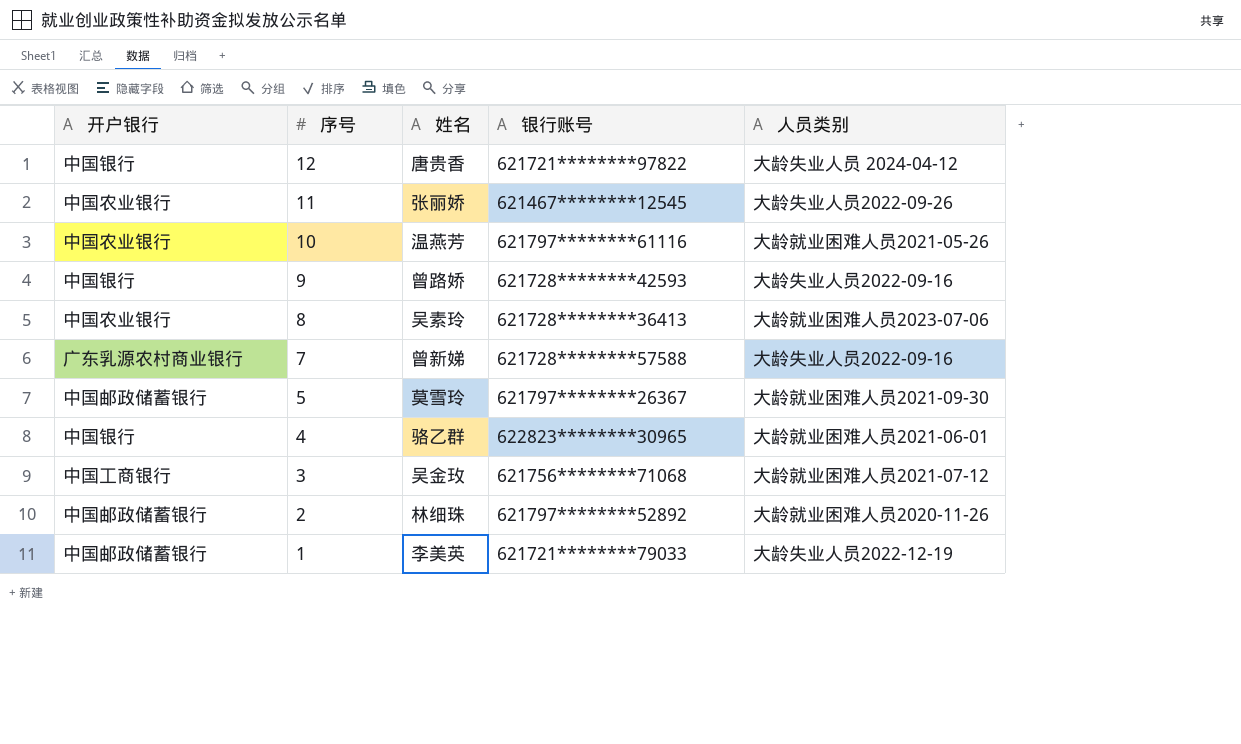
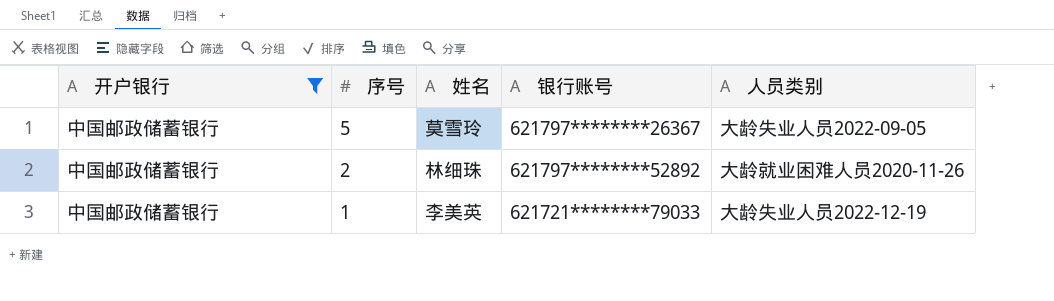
filter: none -> 开户银行 = 中国邮政储蓄银行
5 | 人员类别: 大龄就业困难人员2021-09-30 -> 大龄失业人员2022-09-05

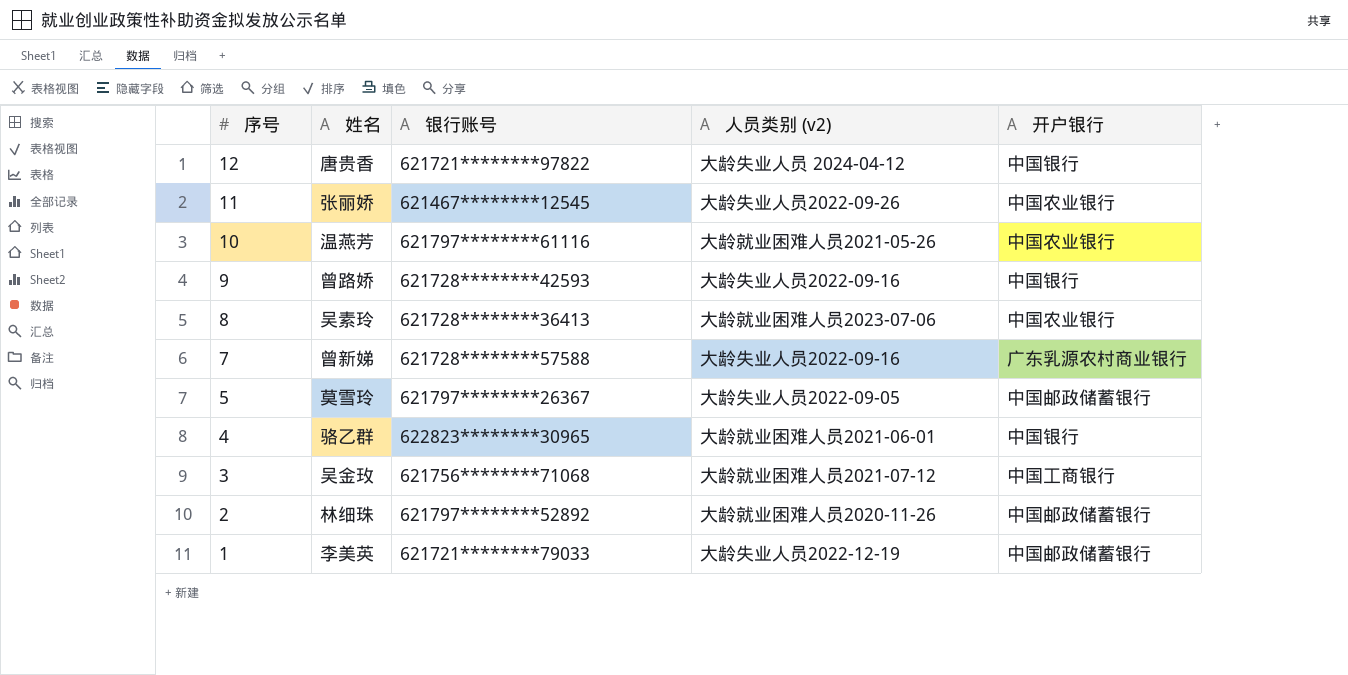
filter: 开户银行 = 中国邮政储蓄银行 -> none
column name: 人员类别 -> 人员类别 (v2)
column 开户银行 | position: 1 -> 5

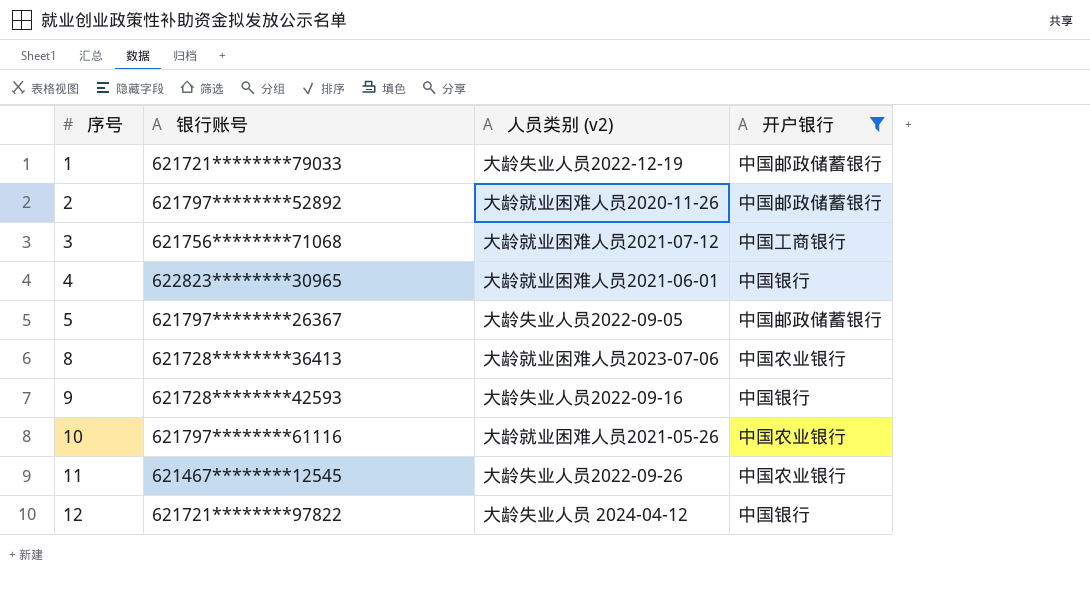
filter: none -> 开户银行 != 广东乳源农村商业银行
row order: 序号 descending -> 序号 ascending
column 姓名 | position: 2 -> none

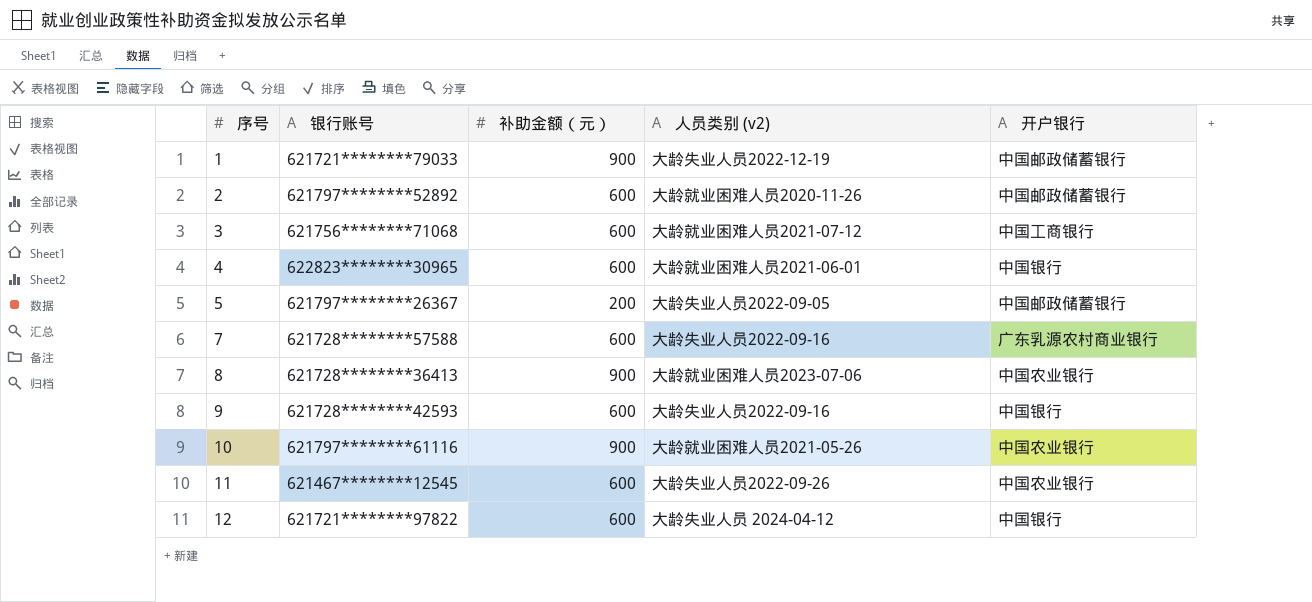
filter: 开户银行 != 广东乳源农村商业银行 -> none
column 补助金额（元） | position: none -> 3

